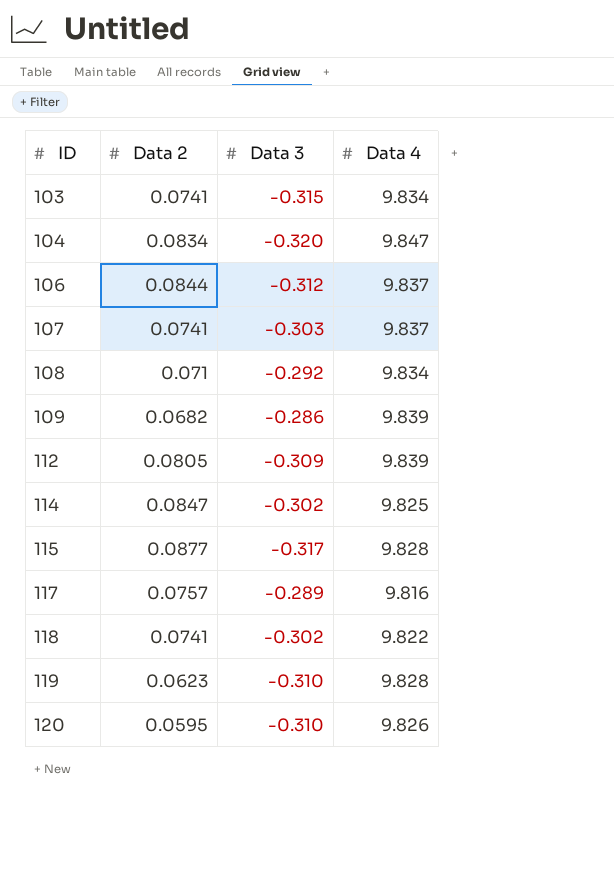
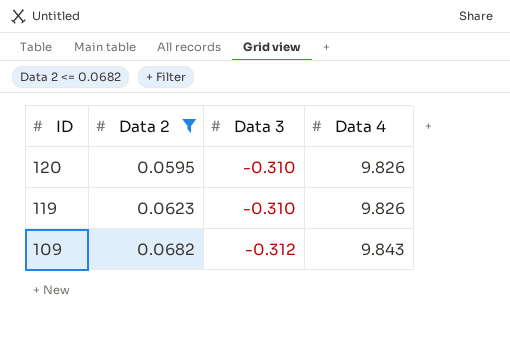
filter: none -> Data 2 <= 0.0682
row order: ID ascending -> ID descending
119 | Data 4: 9.828 -> 9.826
109 | Data 3: -0.286 -> -0.312
109 | Data 4: 9.839 -> 9.843

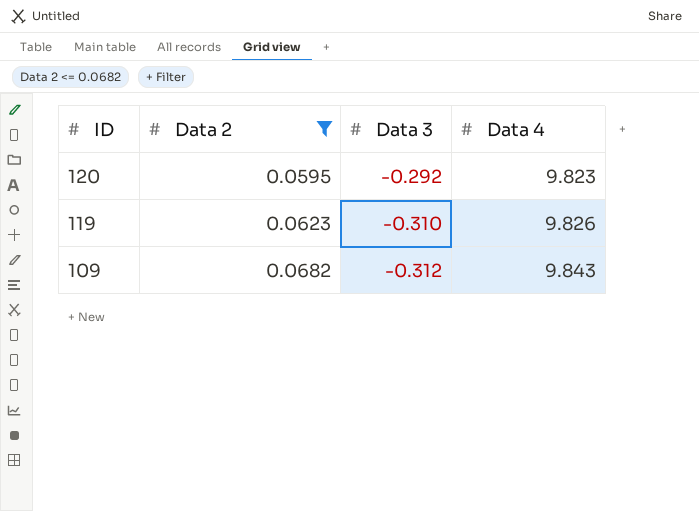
120 | Data 3: -0.310 -> -0.292
120 | Data 4: 9.826 -> 9.823

